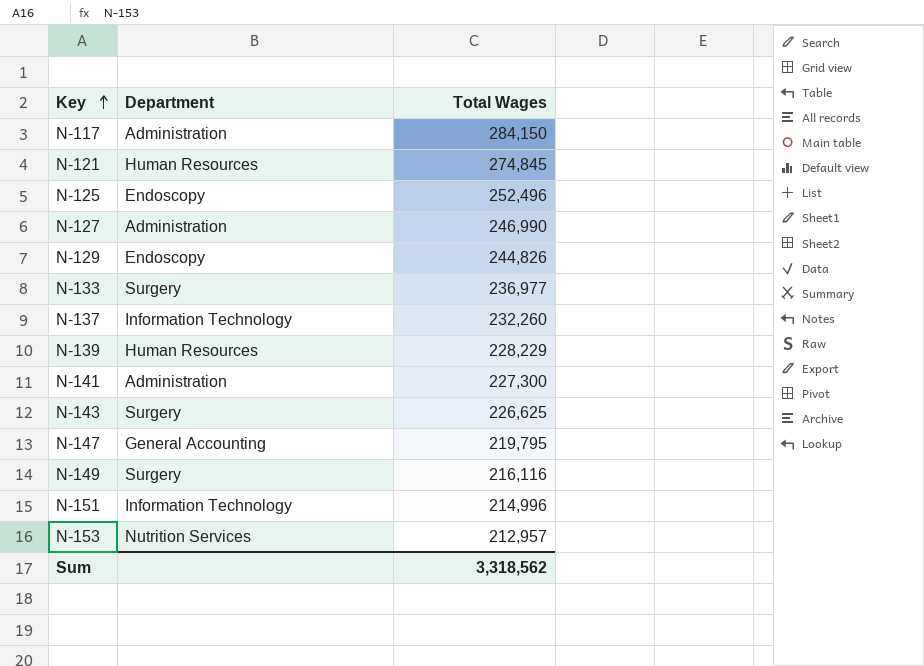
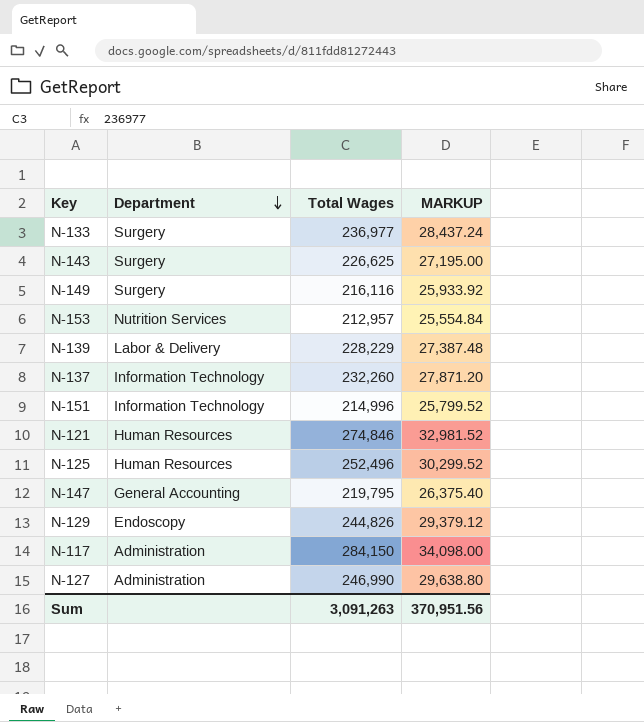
row order: Key ascending -> Department descending
column MARKUP | formula: none -> [Total Wages] * 0.12
row N-141: Administration | 227,300 -> none
N-139 | Department: Human Resources -> Labor & Delivery
N-121 | Total Wages: 274,845 -> 274,846
N-125 | Department: Endoscopy -> Human Resources
Sum | Total Wages: 3,318,562 -> 3,091,263

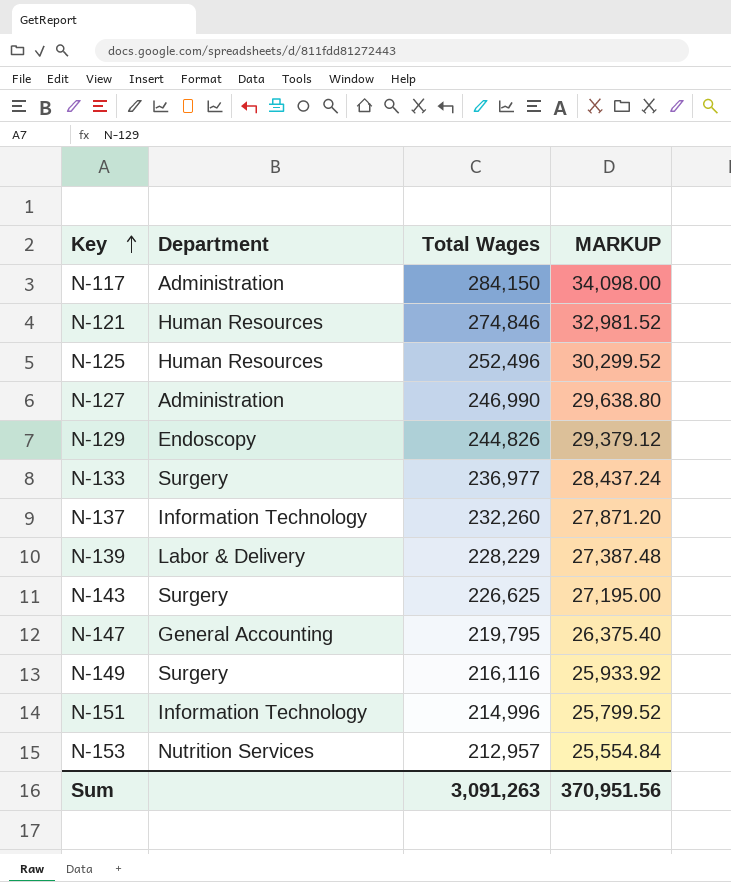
row order: Department descending -> Key ascending

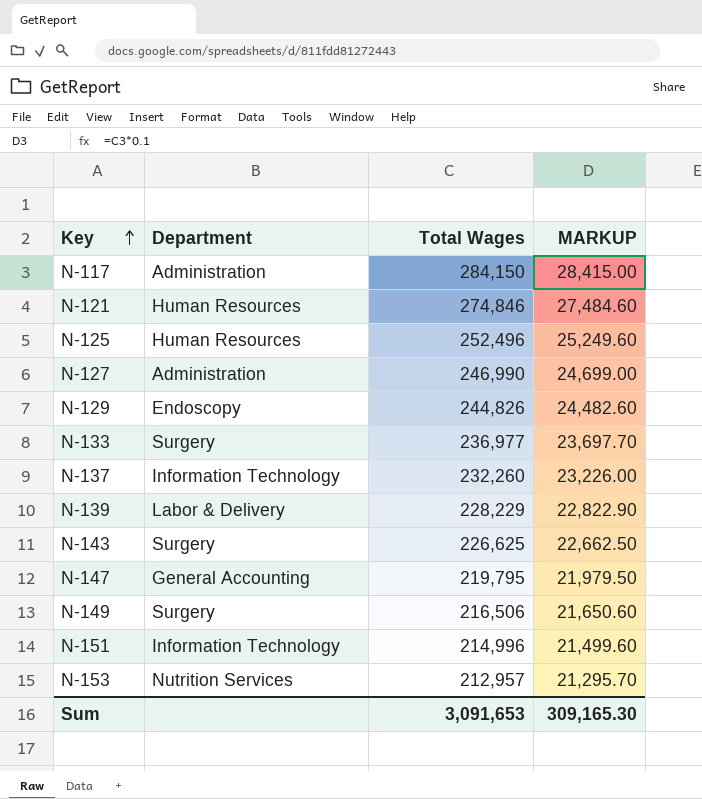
column MARKUP | formula: [Total Wages] * 0.12 -> [Total Wages] * 0.1
N-149 | Total Wages: 216,116 -> 216,506
Sum | Total Wages: 3,091,263 -> 3,091,653
Sum | MARKUP: 370,951.56 -> 309,165.30

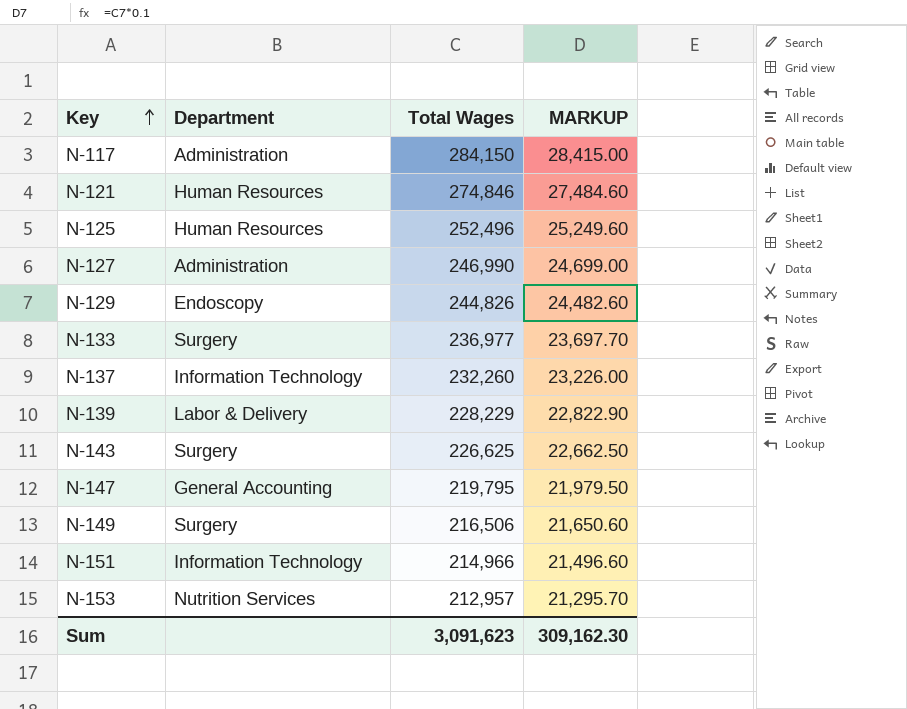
N-151 | Total Wages: 214,996 -> 214,966
N-151 | MARKUP: 21,499.60 -> 21,496.60
Sum | Total Wages: 3,091,653 -> 3,091,623
Sum | MARKUP: 309,165.30 -> 309,162.30

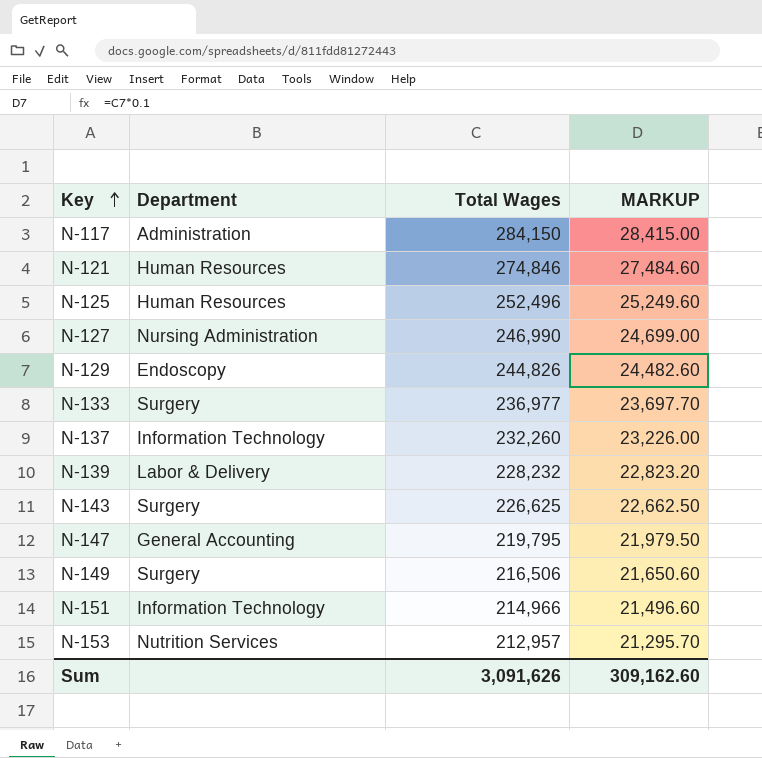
N-127 | Department: Administration -> Nursing Administration
N-139 | Total Wages: 228,229 -> 228,232
N-139 | MARKUP: 22,822.90 -> 22,823.20
Sum | Total Wages: 3,091,623 -> 3,091,626
Sum | MARKUP: 309,162.30 -> 309,162.60

